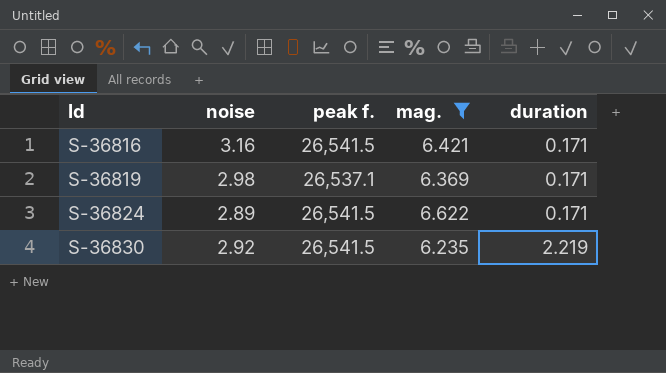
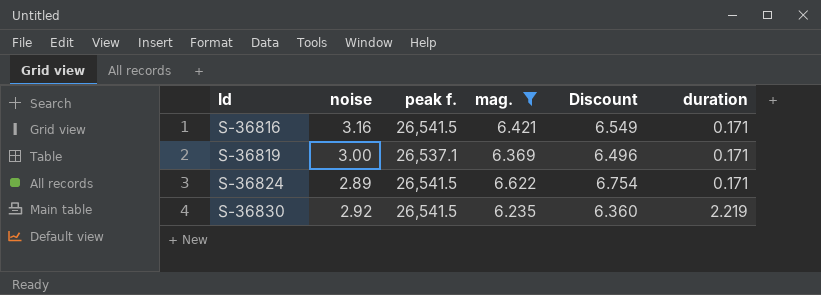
column Discount | formula: none -> [mag.] * 1.02
S-36819 | noise: 2.98 -> 3.00

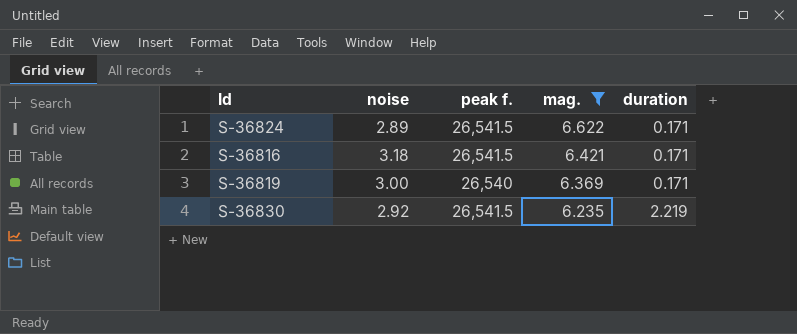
row order: Id ascending -> mag. descending
column Discount | formula: [mag.] * 1.02 -> none
S-36816 | noise: 3.16 -> 3.18
S-36819 | peak f.: 26,537.1 -> 26,540

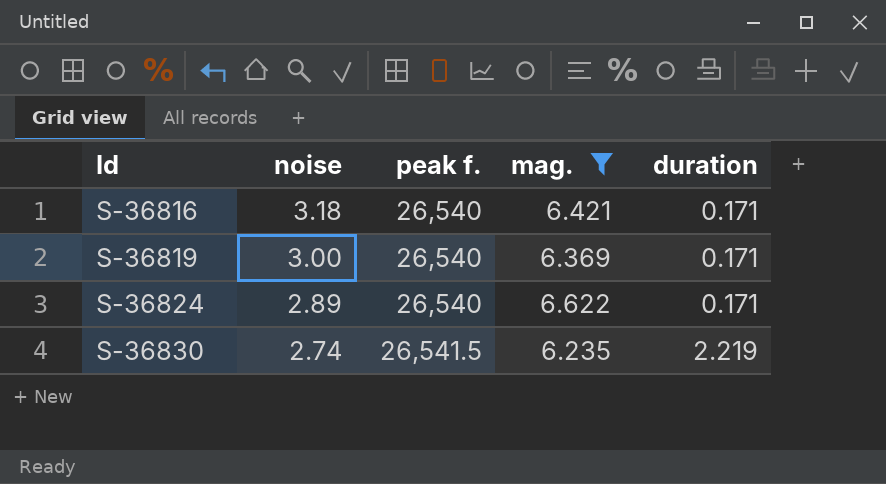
row order: mag. descending -> Id ascending
S-36816 | peak f.: 26,541.5 -> 26,540
S-36824 | peak f.: 26,541.5 -> 26,540
S-36830 | noise: 2.92 -> 2.74

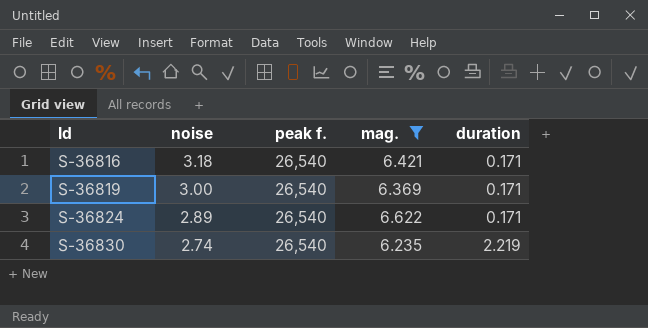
S-36830 | peak f.: 26,541.5 -> 26,540

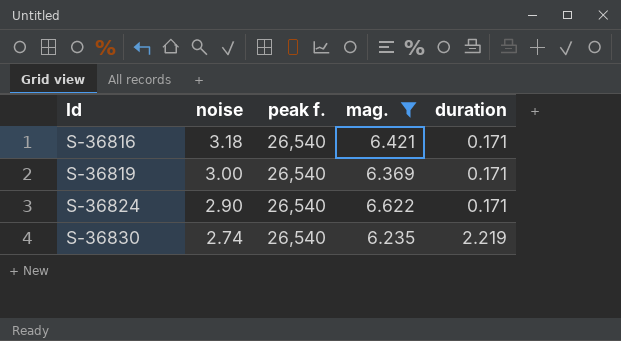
S-36824 | noise: 2.89 -> 2.90

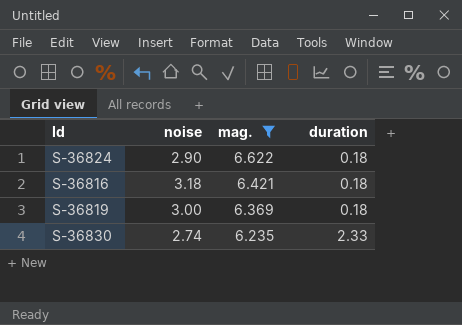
row order: Id ascending -> mag. descending
column peak f. | position: 3 -> none
S-36824 | duration: 0.171 -> 0.18
S-36816 | duration: 0.171 -> 0.18
S-36819 | duration: 0.171 -> 0.18
S-36830 | duration: 2.219 -> 2.33

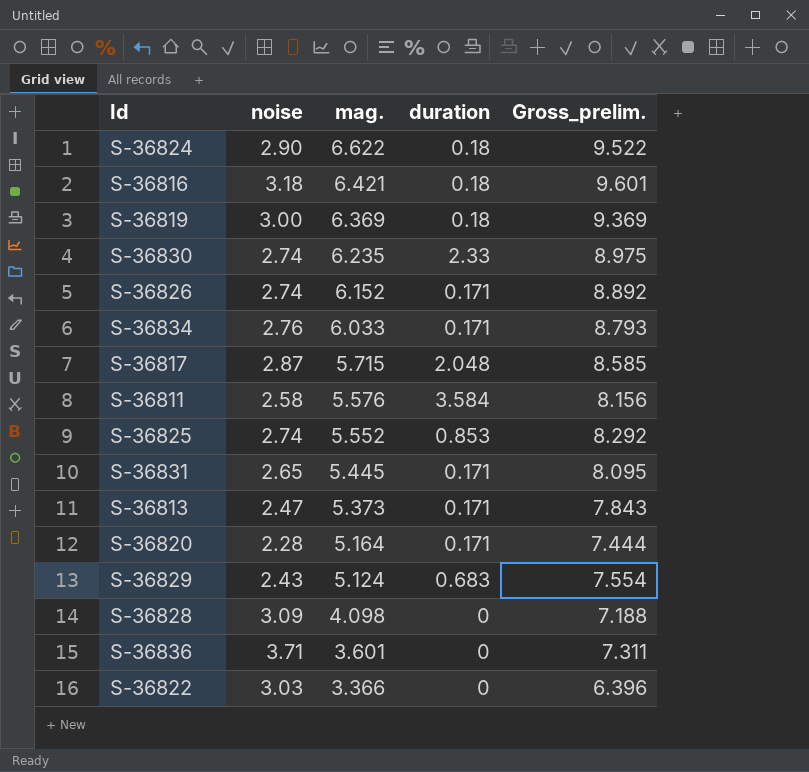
filter: mag. >= 6.235 -> none
column Gross_prelim. | formula: none -> [noise] + [mag.]

